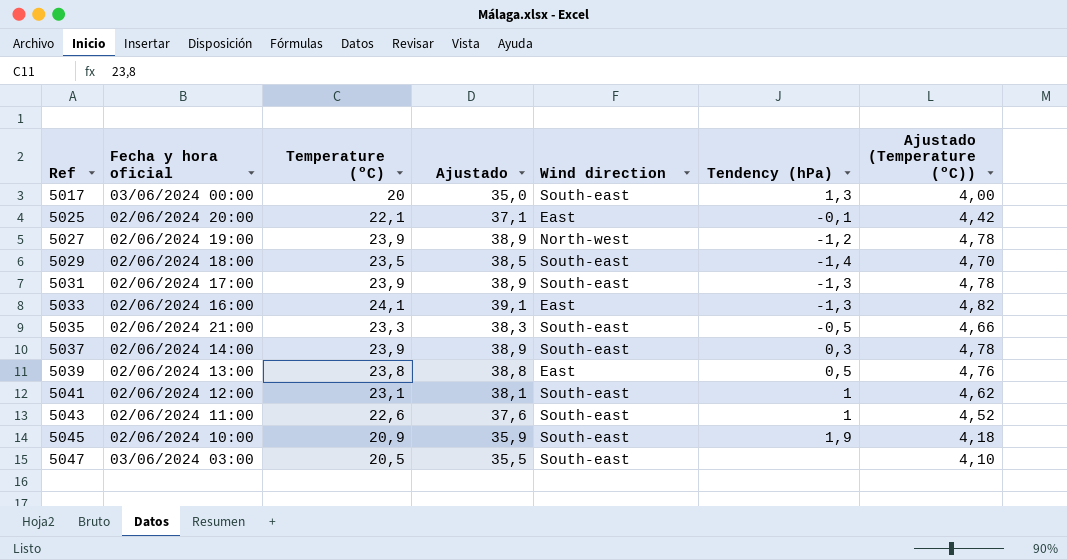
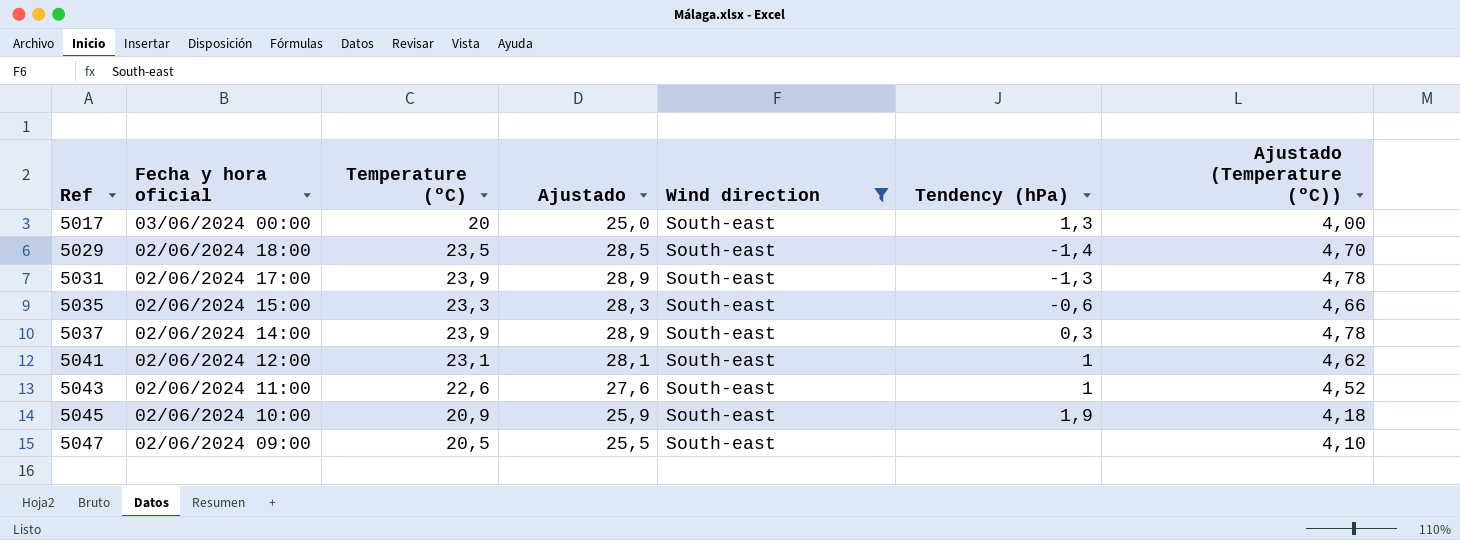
filter: none -> Wind direction = South-east
column Ajustado | formula: [Temperature (ºC)] + 15 -> [Temperature (ºC)] + 5
5035 | Fecha y hora oficial: 02/06/2024 21:00 -> 02/06/2024 15:00
5035 | Tendency (hPa): -0,5 -> -0,6
5047 | Fecha y hora oficial: 03/06/2024 03:00 -> 02/06/2024 09:00

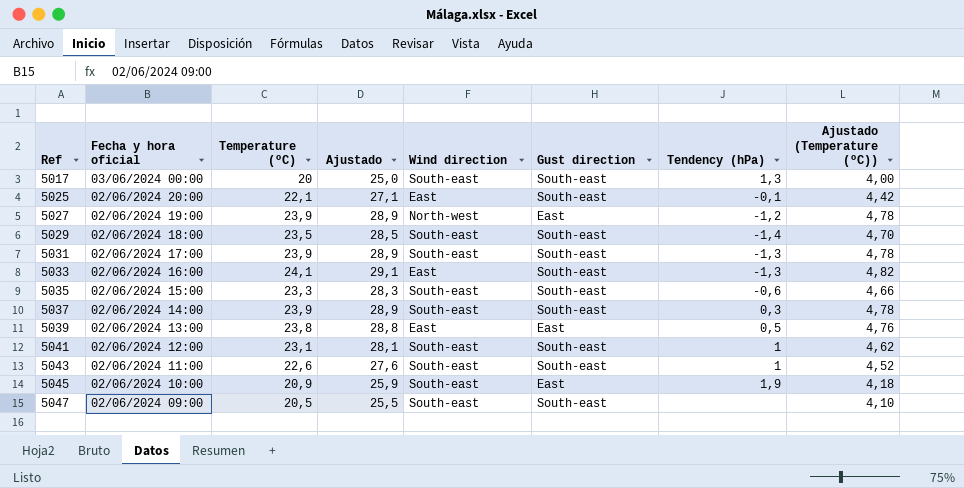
filter: Wind direction = South-east -> none
column Gust direction | position: none -> 6

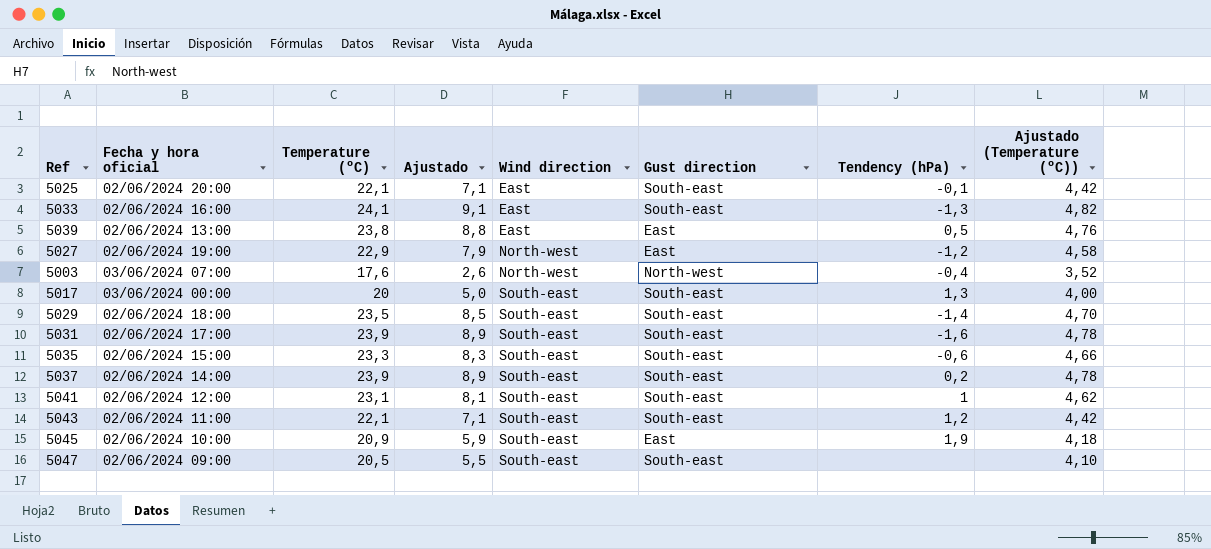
row order: Ref ascending -> Wind direction ascending
column Ajustado | formula: [Temperature (ºC)] + 5 -> [Temperature (ºC)] - 15
5027 | Temperature (ºC): 23,9 -> 22,9
5027 | Ajustado (Temperature (ºC)): 4,78 -> 4,58
row 5003: none -> 03/06/2024 07:00 | 17,6 | 2,6 | North-west | North-west | -0,4 | 3,52
5031 | Tendency (hPa): -1,3 -> -1,6
5037 | Tendency (hPa): 0,3 -> 0,2
5043 | Temperature (ºC): 22,6 -> 22,1
5043 | Tendency (hPa): 1 -> 1,2
5043 | Ajustado (Temperature (ºC)): 4,52 -> 4,42

